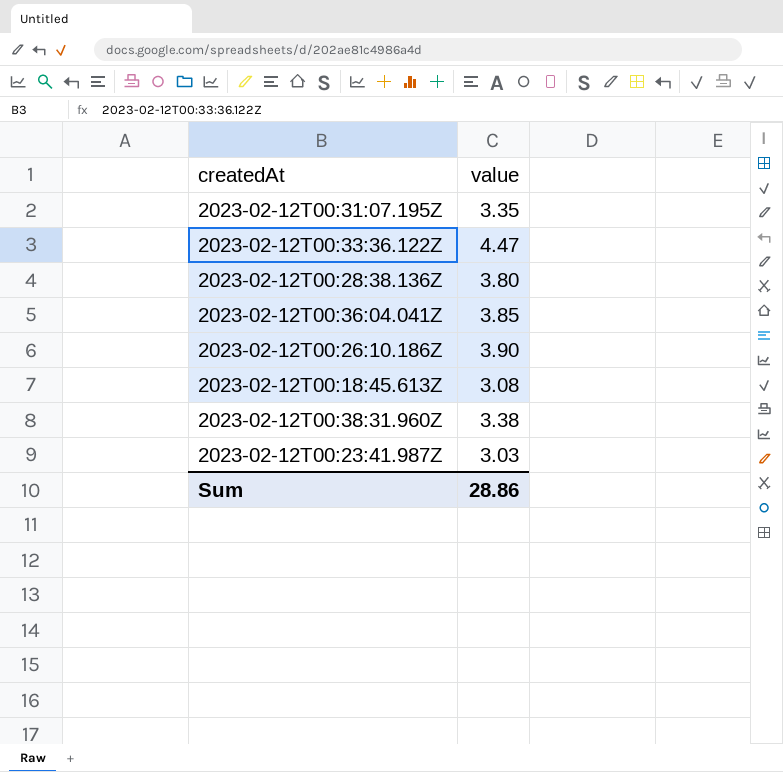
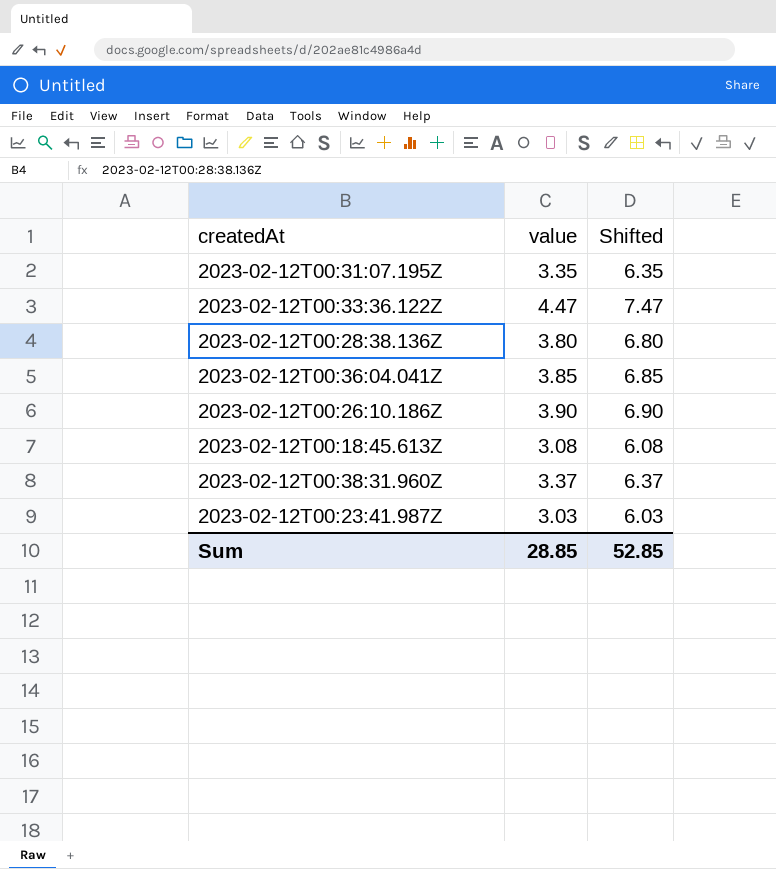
column Shifted | formula: none -> [value] + 3
2023-02-12T00:38:31.960Z | value: 3.38 -> 3.37
Sum | value: 28.86 -> 28.85

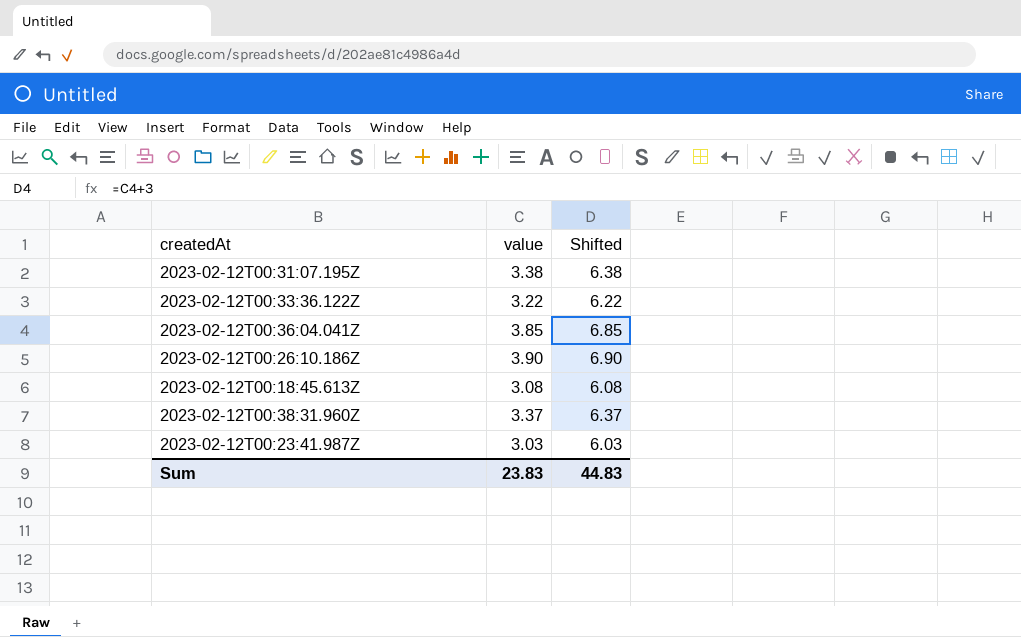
row 2023-02-12T00:28:38.136Z: 3.80 | 6.80 -> none
2023-02-12T00:31:07.195Z | value: 3.35 -> 3.38
2023-02-12T00:31:07.195Z | Shifted: 6.35 -> 6.38
2023-02-12T00:33:36.122Z | value: 4.47 -> 3.22
2023-02-12T00:33:36.122Z | Shifted: 7.47 -> 6.22
Sum | value: 28.85 -> 23.83
Sum | Shifted: 52.85 -> 44.83

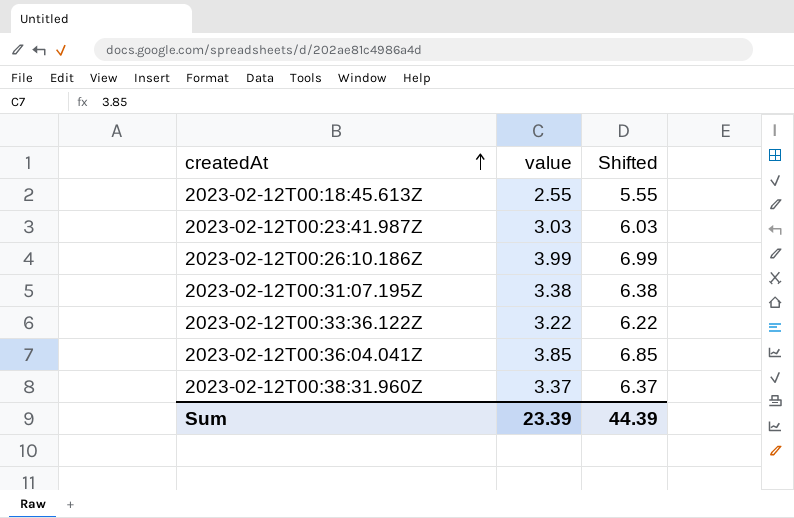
row order: none -> createdAt ascending
2023-02-12T00:18:45.613Z | value: 3.08 -> 2.55
2023-02-12T00:18:45.613Z | Shifted: 6.08 -> 5.55
2023-02-12T00:26:10.186Z | value: 3.90 -> 3.99
2023-02-12T00:26:10.186Z | Shifted: 6.90 -> 6.99
Sum | value: 23.83 -> 23.39
Sum | Shifted: 44.83 -> 44.39

